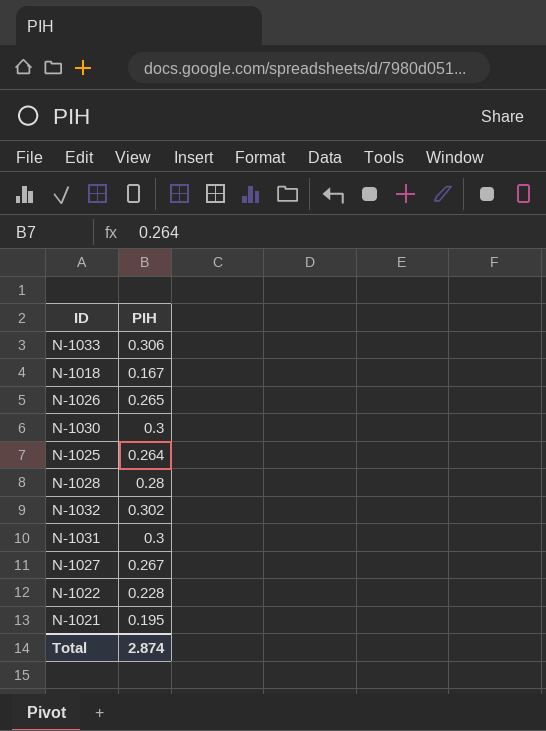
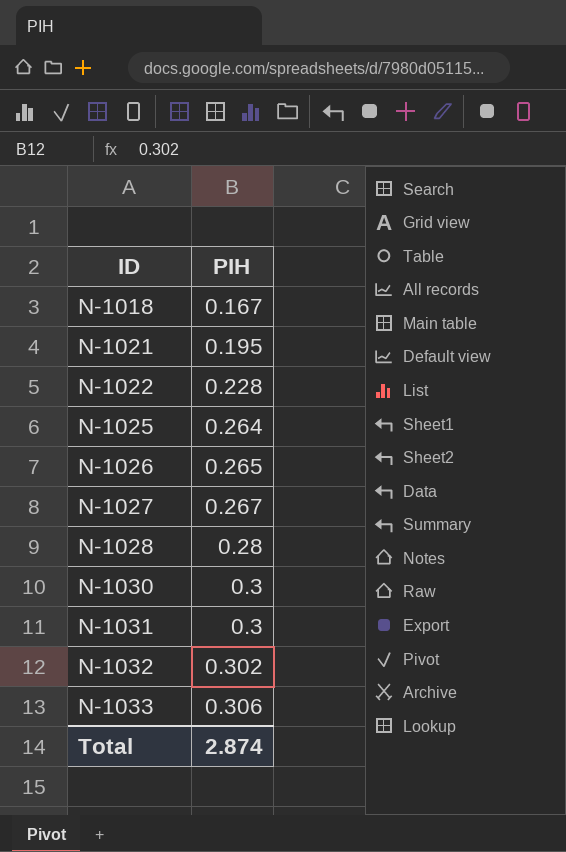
row order: none -> ID ascending

